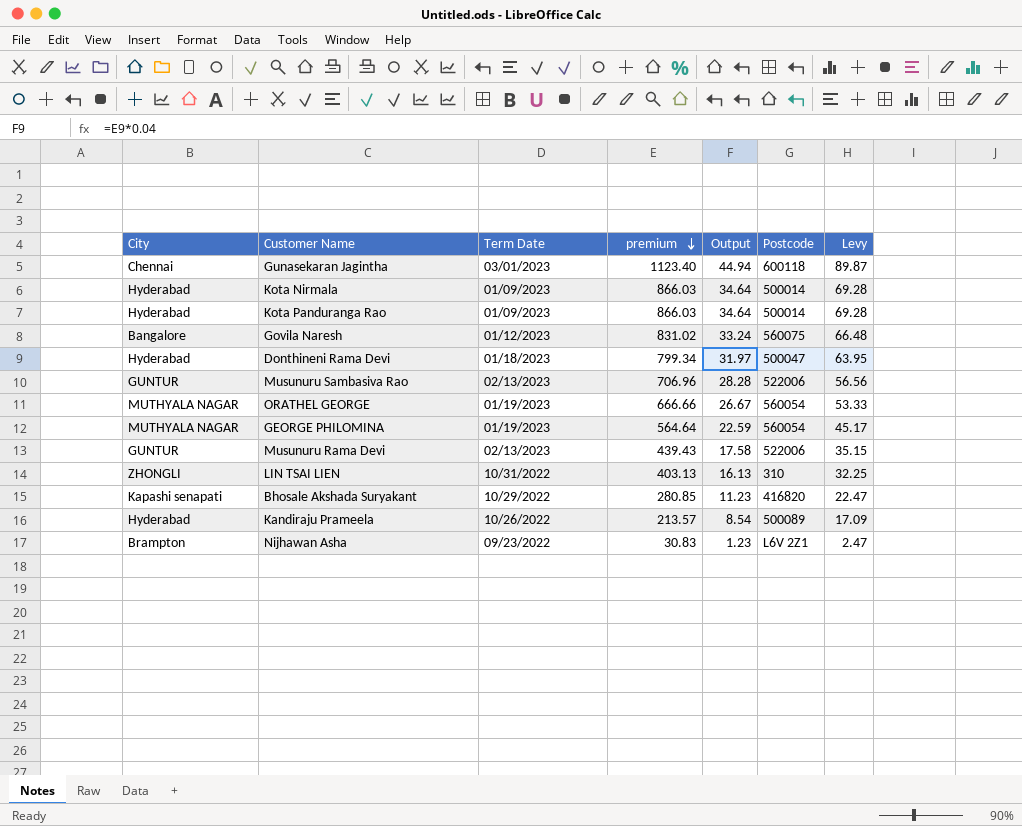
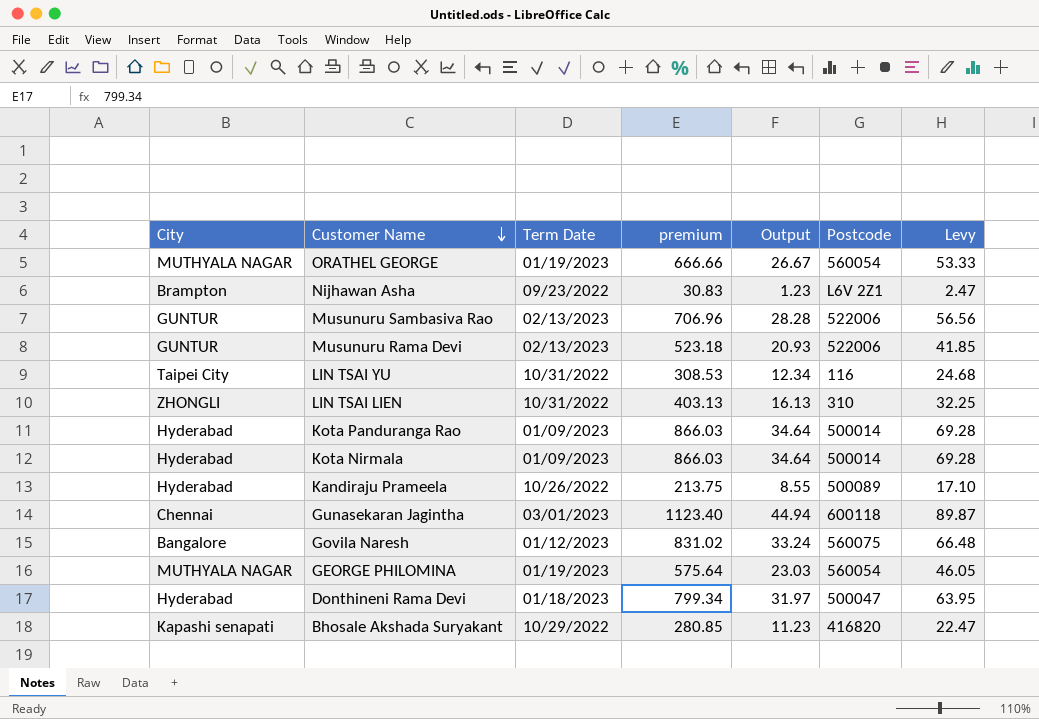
row order: premium descending -> Customer Name descending
Musunuru Rama Devi | premium: 439.43 -> 523.18
Musunuru Rama Devi | Output: 17.58 -> 20.93
Musunuru Rama Devi | Levy: 35.15 -> 41.85
row LIN TSAI YU: none -> Taipei City | 10/31/2022 | 308.53 | 12.34 | 116 | 24.68
Kandiraju Prameela | premium: 213.57 -> 213.75
Kandiraju Prameela | Output: 8.54 -> 8.55
Kandiraju Prameela | Levy: 17.09 -> 17.10
GEORGE PHILOMINA | premium: 564.64 -> 575.64
GEORGE PHILOMINA | Output: 22.59 -> 23.03
GEORGE PHILOMINA | Levy: 45.17 -> 46.05

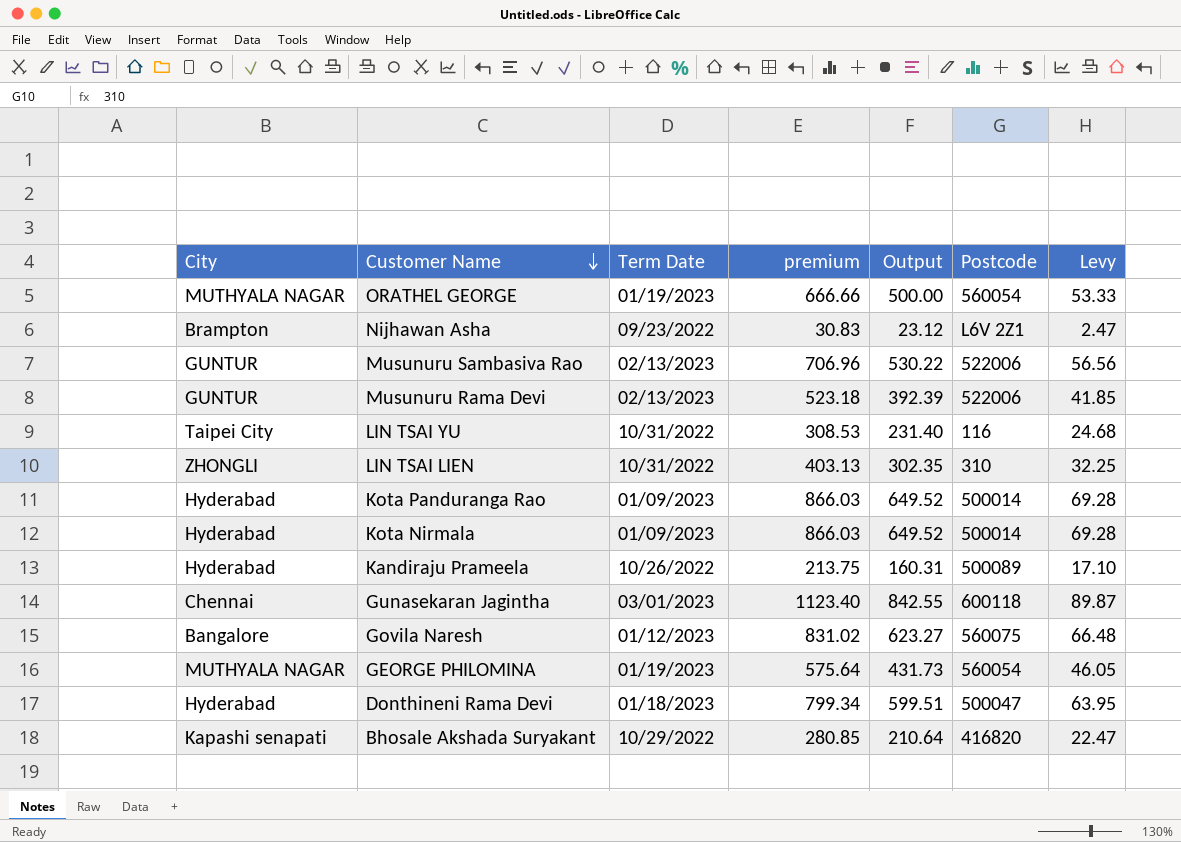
column Output | formula: [premium] * 0.04 -> [premium] * 0.75

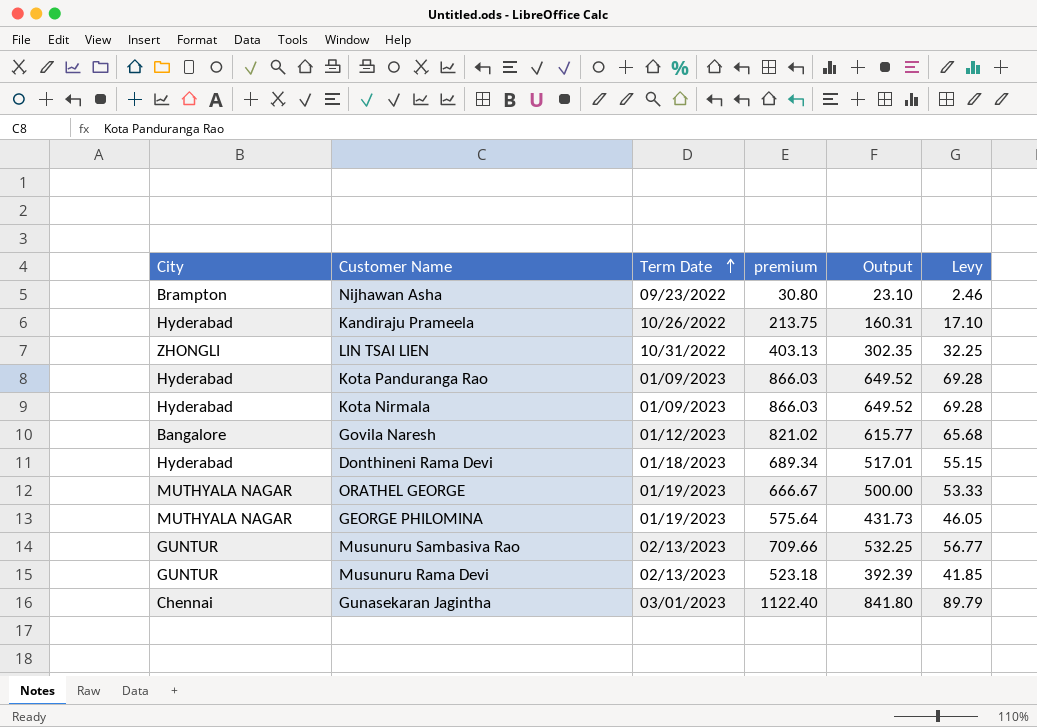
row order: Customer Name descending -> Term Date ascending
column Postcode | position: 6 -> none
row LIN TSAI YU: Taipei City | 10/31/2022 | 308.53 | 231.40 | 116 | 24.68 -> none
row Bhosale Akshada Suryakant: Kapashi senapati | 10/29/2022 | 280.85 | 210.64 | 416820 | 22.47 -> none
Nijhawan Asha | premium: 30.83 -> 30.80
Nijhawan Asha | Output: 23.12 -> 23.10
Nijhawan Asha | Levy: 2.47 -> 2.46
Govila Naresh | premium: 831.02 -> 821.02
Govila Naresh | Output: 623.27 -> 615.77
Govila Naresh | Levy: 66.48 -> 65.68
Donthineni Rama Devi | premium: 799.34 -> 689.34
Donthineni Rama Devi | Output: 599.51 -> 517.01
Donthineni Rama Devi | Levy: 63.95 -> 55.15
ORATHEL GEORGE | premium: 666.66 -> 666.67
Musunuru Sambasiva Rao | premium: 706.96 -> 709.66
Musunuru Sambasiva Rao | Output: 530.22 -> 532.25
Musunuru Sambasiva Rao | Levy: 56.56 -> 56.77
Gunasekaran Jagintha | premium: 1123.40 -> 1122.40
Gunasekaran Jagintha | Output: 842.55 -> 841.80
Gunasekaran Jagintha | Levy: 89.87 -> 89.79

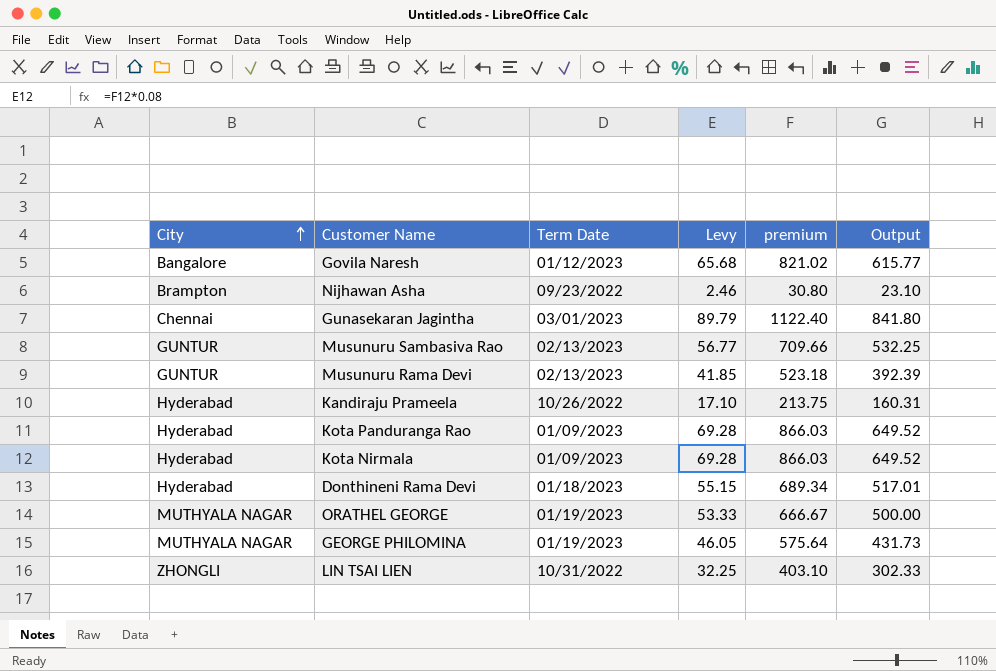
row order: Term Date ascending -> City ascending
column Levy | position: 6 -> 4
LIN TSAI LIEN | premium: 403.13 -> 403.10
LIN TSAI LIEN | Output: 302.35 -> 302.33

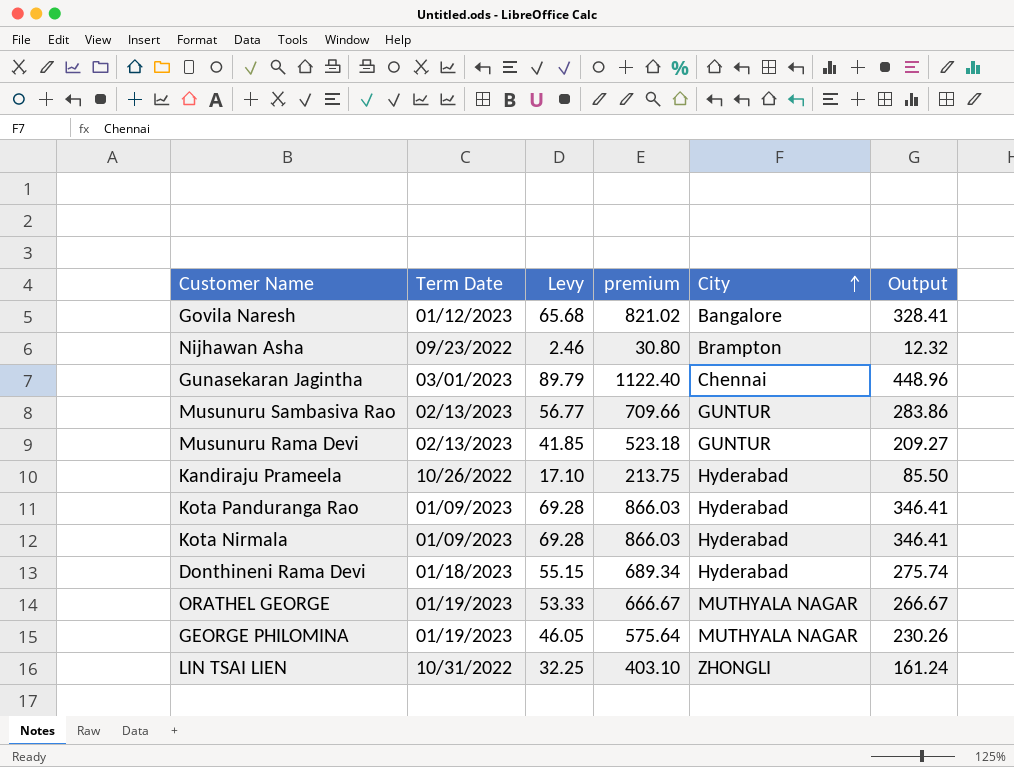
column City | position: 1 -> 5
column Output | formula: [premium] * 0.75 -> [premium] * 0.4

